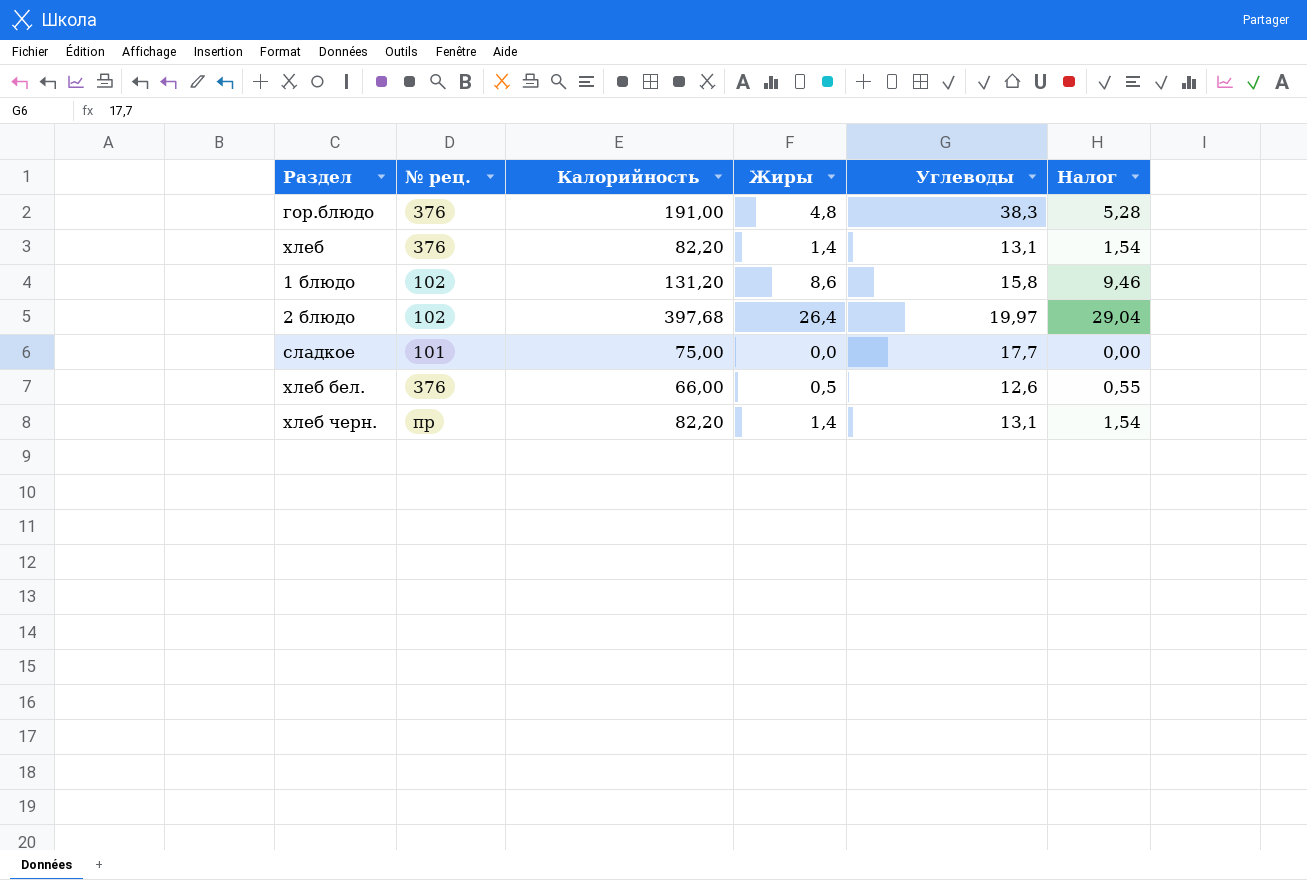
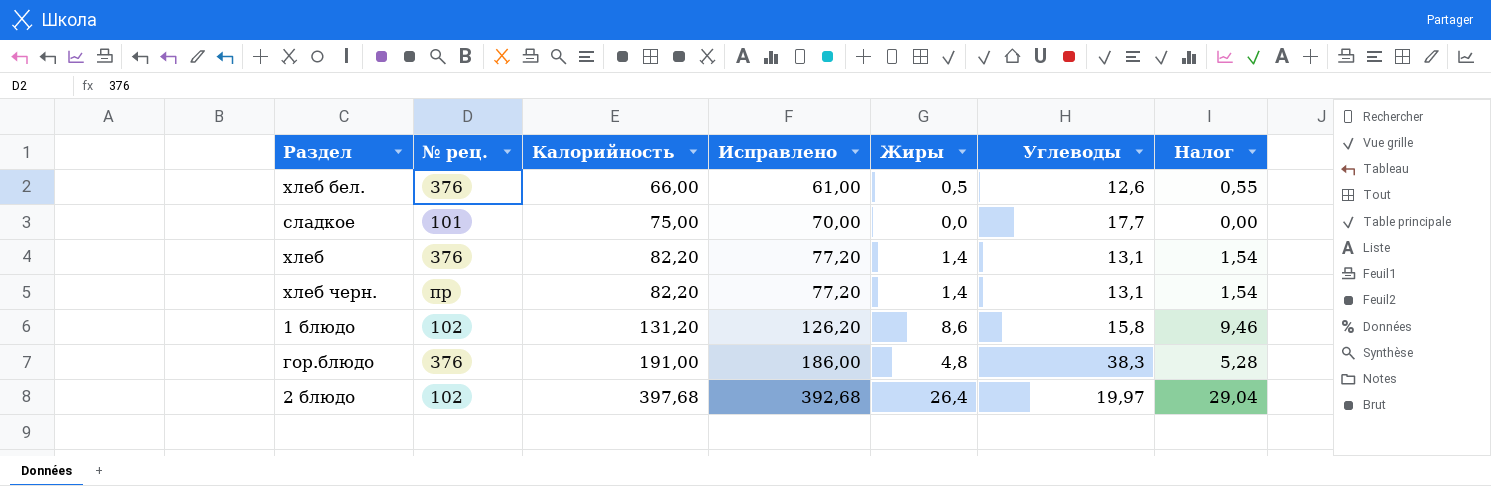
row order: none -> Калорийность ascending
column Исправлено | formula: none -> [Калорийность] - 5

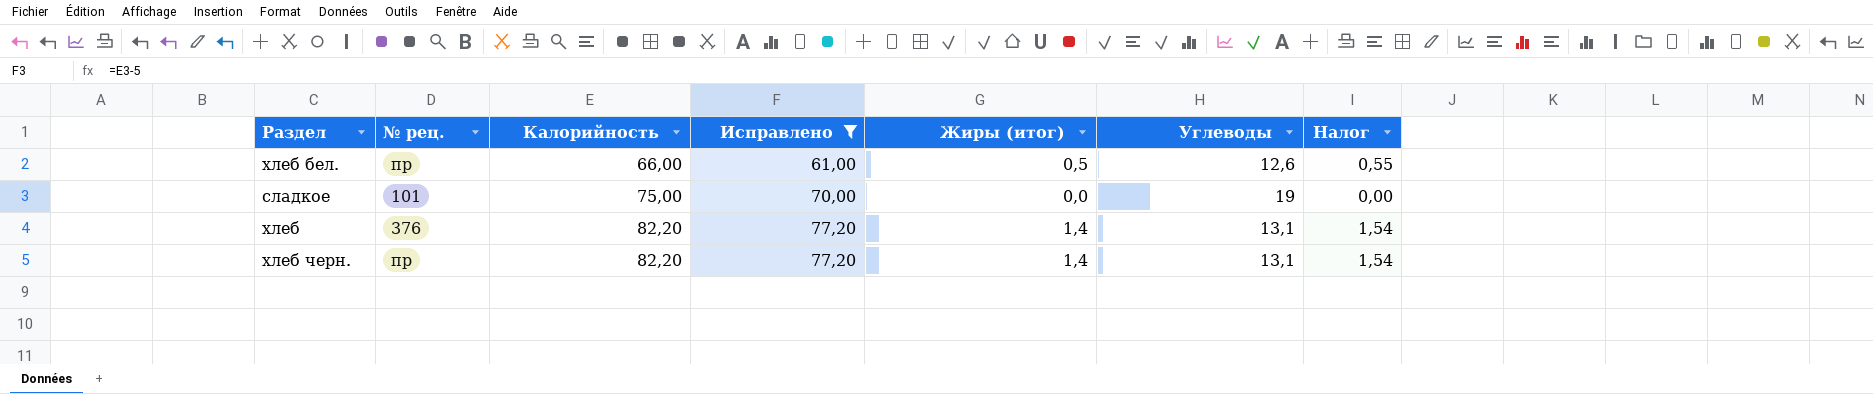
filter: none -> Исправлено <= 77,20
column name: Жиры -> Жиры (итог)
хлеб бел. | № рец.: 376 -> пр
сладкое | Углеводы: 17,7 -> 19

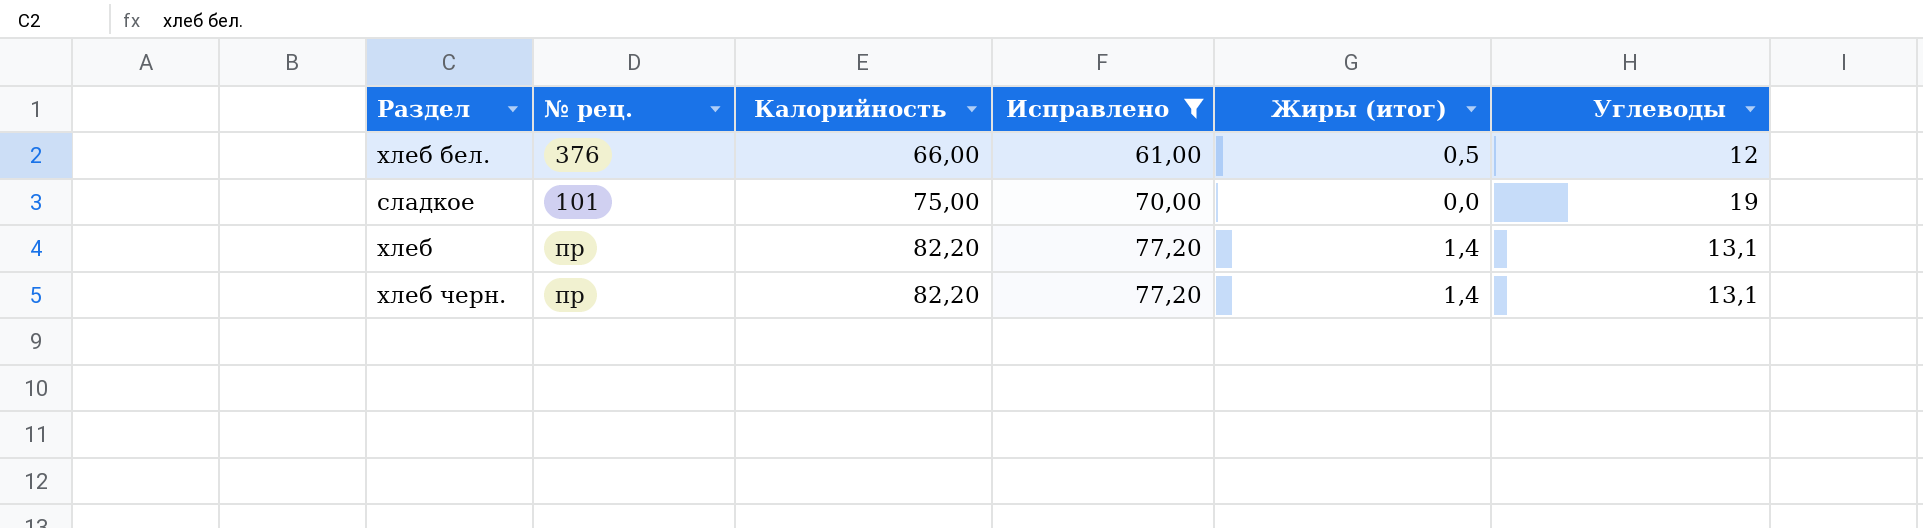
column Налог | formula: [Жиры (итог)] * 1,1 -> none
хлеб бел. | № рец.: пр -> 376
хлеб бел. | Углеводы: 12,6 -> 12
хлеб | № рец.: 376 -> пр

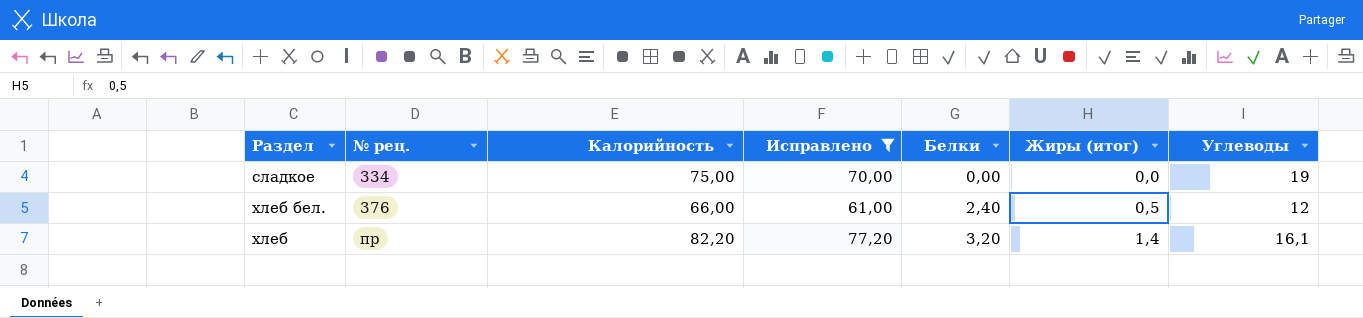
row order: Калорийность ascending -> № рец. ascending
column Белки | position: none -> 5
row хлеб черн.: пр | 82,20 | 77,20 | 1,4 | 13,1 -> none
сладкое | № рец.: 101 -> 334
хлеб | Углеводы: 13,1 -> 16,1

